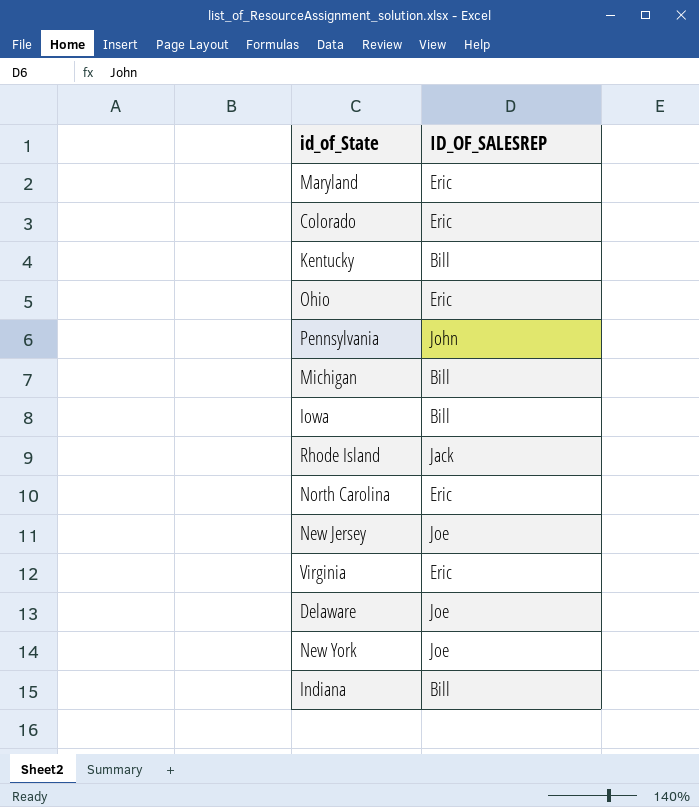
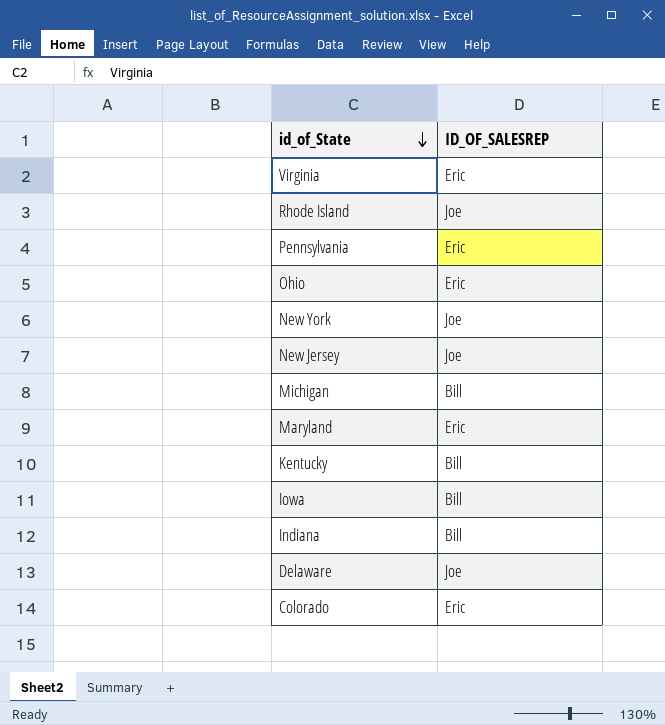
row order: none -> id_of_State descending
row North Carolina: Eric -> none
Rhode Island | ID_OF_SALESREP: Jack -> Joe
Pennsylvania | ID_OF_SALESREP: John -> Eric

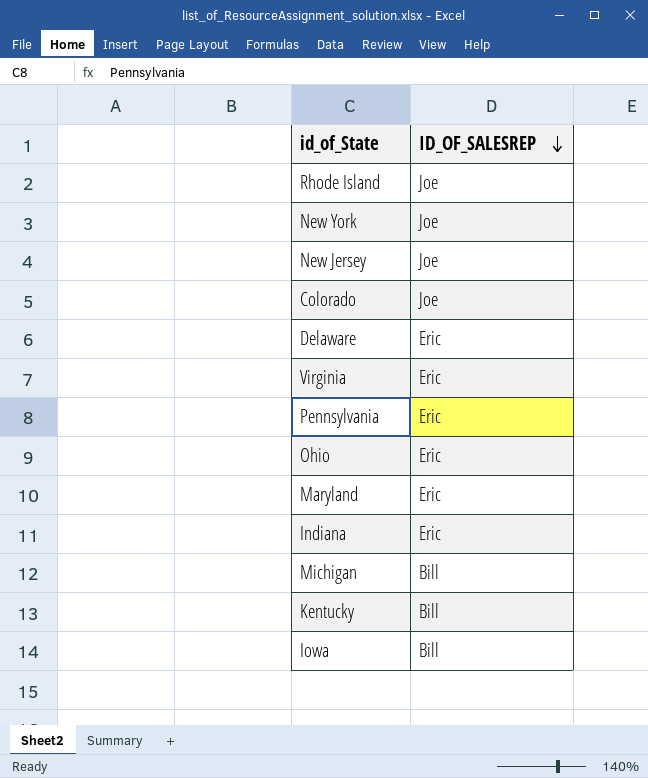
row order: id_of_State descending -> ID_OF_SALESREP descending
Colorado | ID_OF_SALESREP: Eric -> Joe
Delaware | ID_OF_SALESREP: Joe -> Eric
Indiana | ID_OF_SALESREP: Bill -> Eric

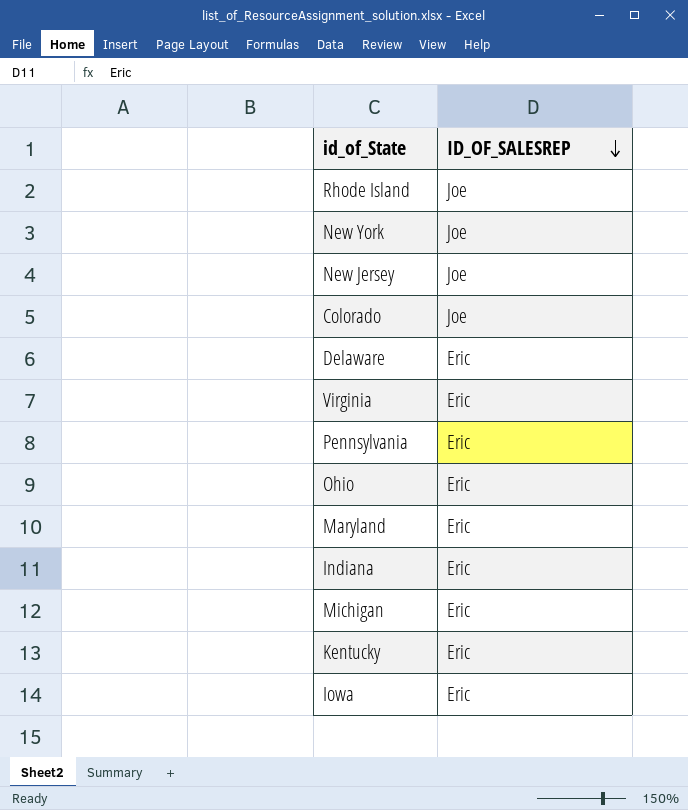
Michigan | ID_OF_SALESREP: Bill -> Eric
Kentucky | ID_OF_SALESREP: Bill -> Eric
Iowa | ID_OF_SALESREP: Bill -> Eric

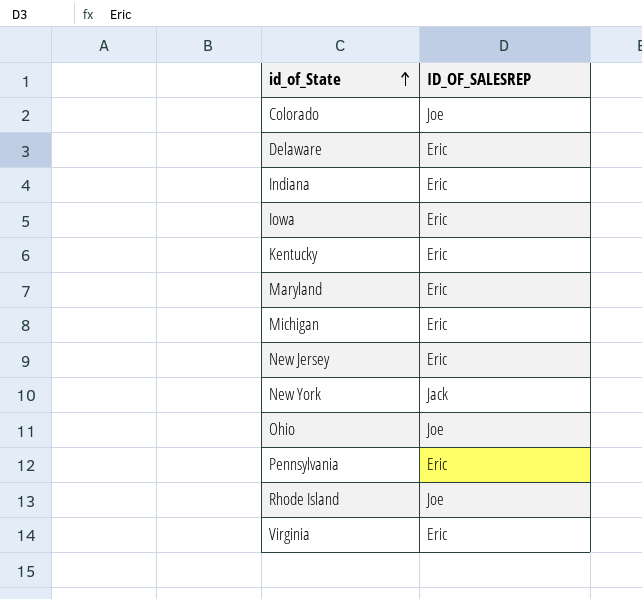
row order: ID_OF_SALESREP descending -> id_of_State ascending
New Jersey | ID_OF_SALESREP: Joe -> Eric
New York | ID_OF_SALESREP: Joe -> Jack
Ohio | ID_OF_SALESREP: Eric -> Joe

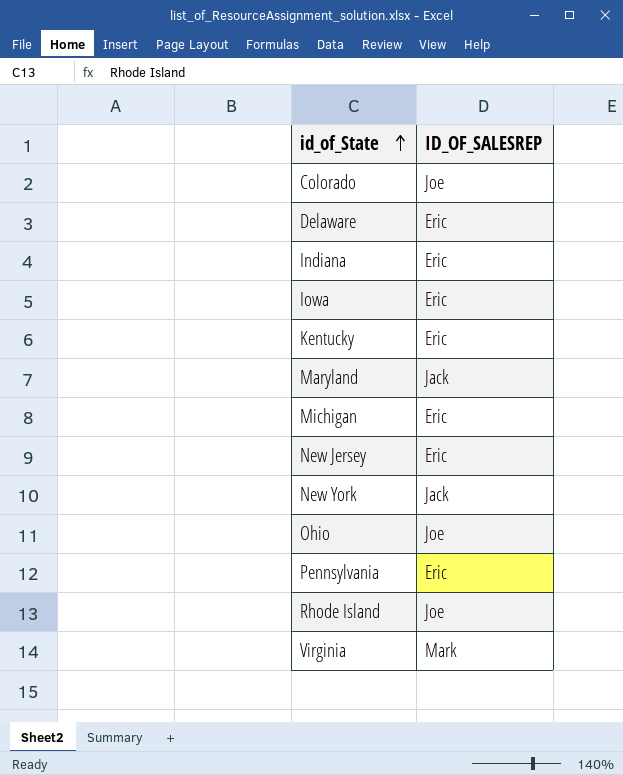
Maryland | ID_OF_SALESREP: Eric -> Jack
Virginia | ID_OF_SALESREP: Eric -> Mark

